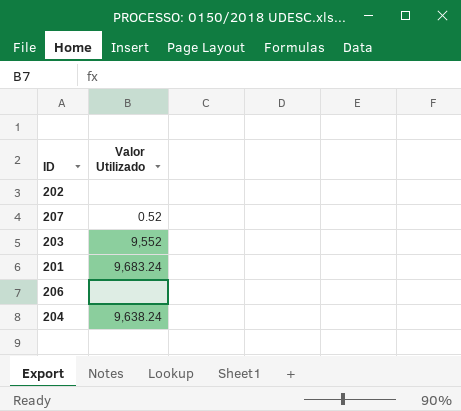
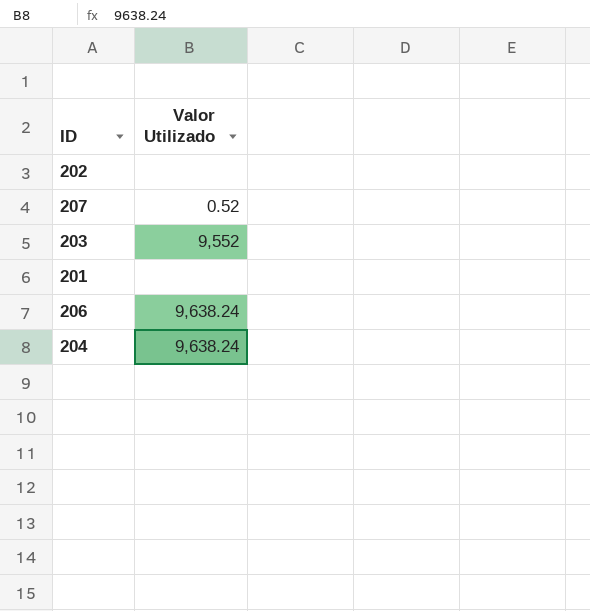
201 | Valor Utilizado: 9,683.24 -> none
206 | Valor Utilizado: none -> 9,638.24

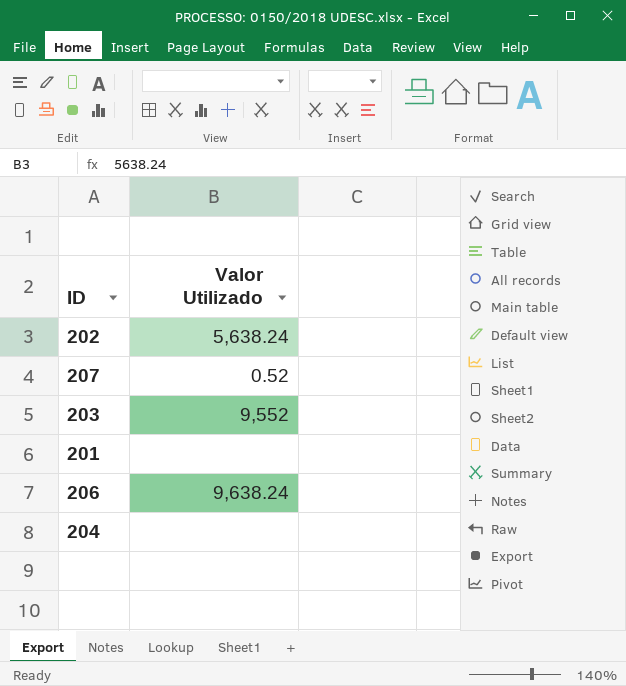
202 | Valor Utilizado: none -> 5,638.24
204 | Valor Utilizado: 9,638.24 -> none

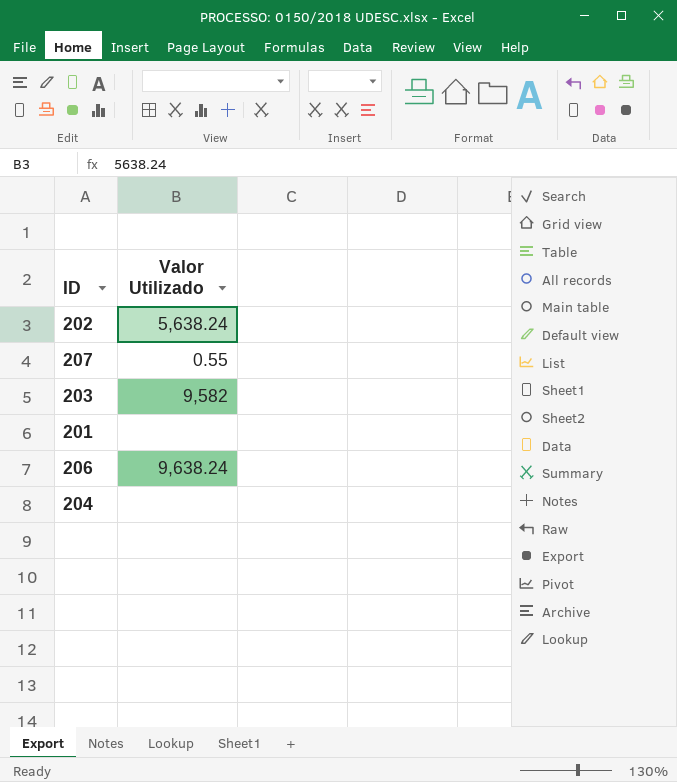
207 | Valor Utilizado: 0.52 -> 0.55
203 | Valor Utilizado: 9,552 -> 9,582

